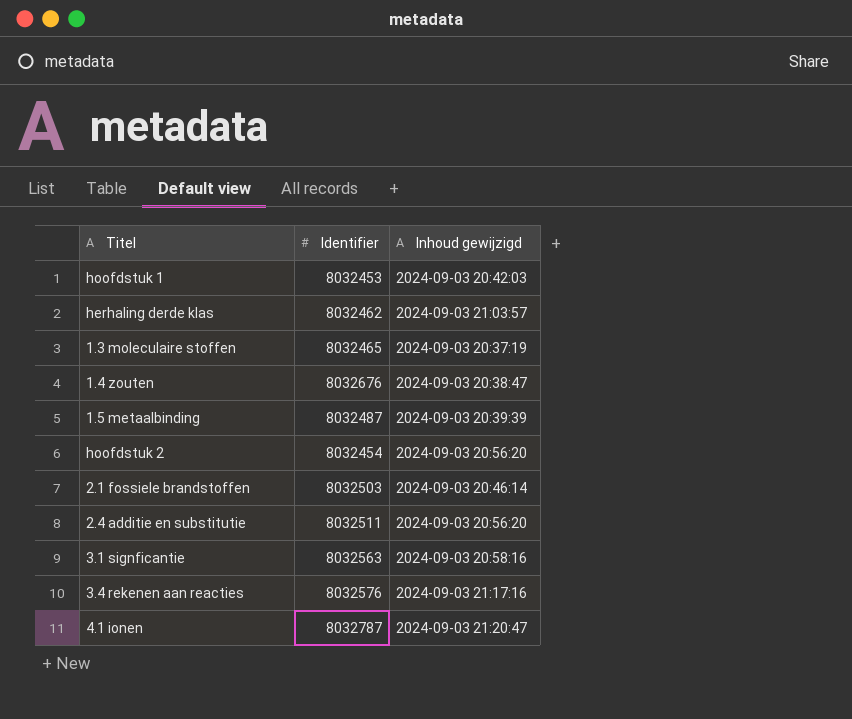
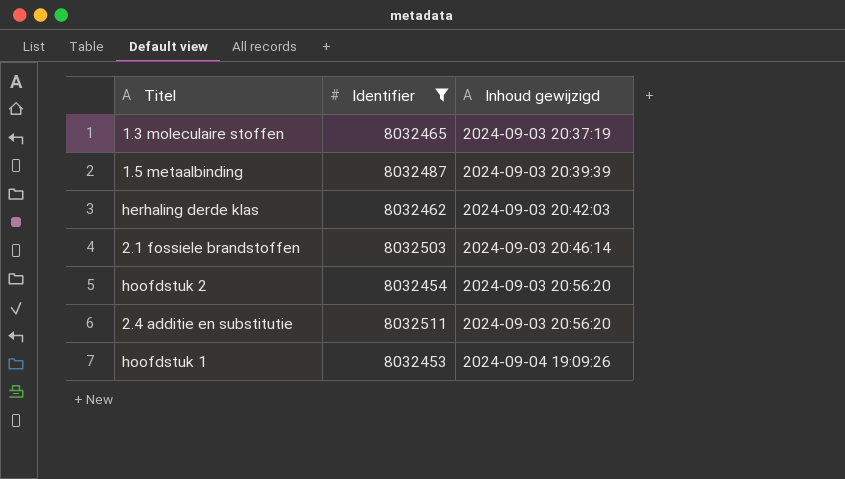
filter: none -> Identifier <= 8032511
row order: none -> Inhoud gewijzigd ascending
herhaling derde klas | Inhoud gewijzigd: 2024-09-03 21:03:57 -> 2024-09-03 20:42:03
hoofdstuk 1 | Inhoud gewijzigd: 2024-09-03 20:42:03 -> 2024-09-04 19:09:26

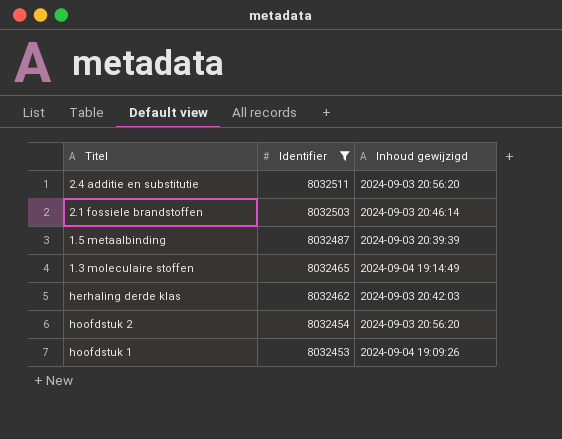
row order: Inhoud gewijzigd ascending -> Identifier descending
1.3 moleculaire stoffen | Inhoud gewijzigd: 2024-09-03 20:37:19 -> 2024-09-04 19:14:49

